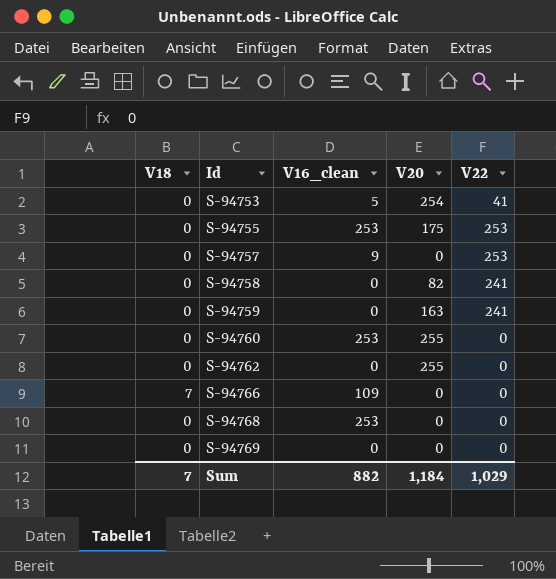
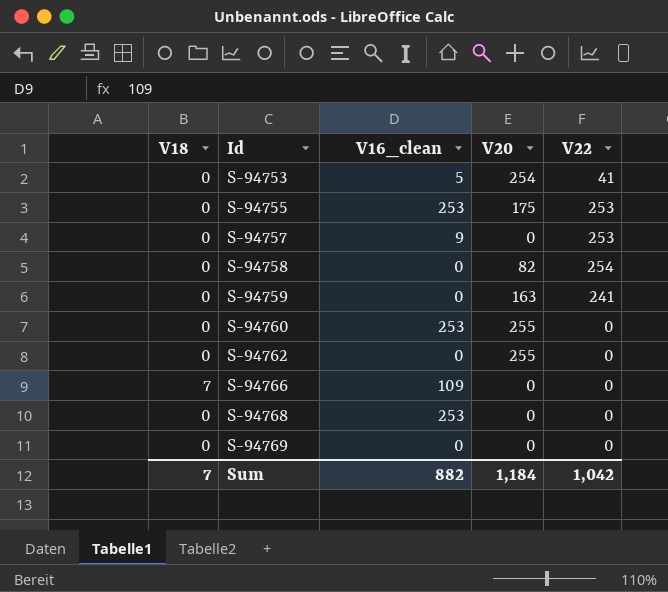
S-94758 | V22: 241 -> 254
Sum | V22: 1,029 -> 1,042

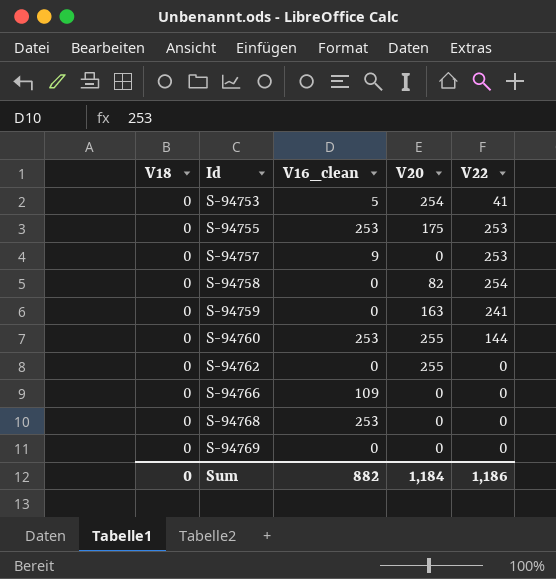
S-94760 | V22: 0 -> 144
S-94766 | V18: 7 -> 0
Sum | V18: 7 -> 0
Sum | V22: 1,042 -> 1,186

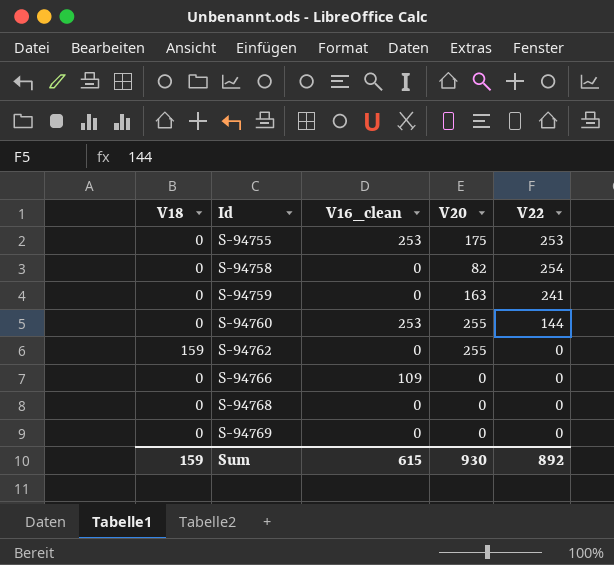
row S-94753: 0 | 5 | 254 | 41 -> none
row S-94757: 0 | 9 | 0 | 253 -> none
S-94762 | V18: 0 -> 159
S-94768 | V16_clean: 253 -> 0
Sum | V18: 0 -> 159
Sum | V16_clean: 882 -> 615
Sum | V20: 1,184 -> 930
Sum | V22: 1,186 -> 892

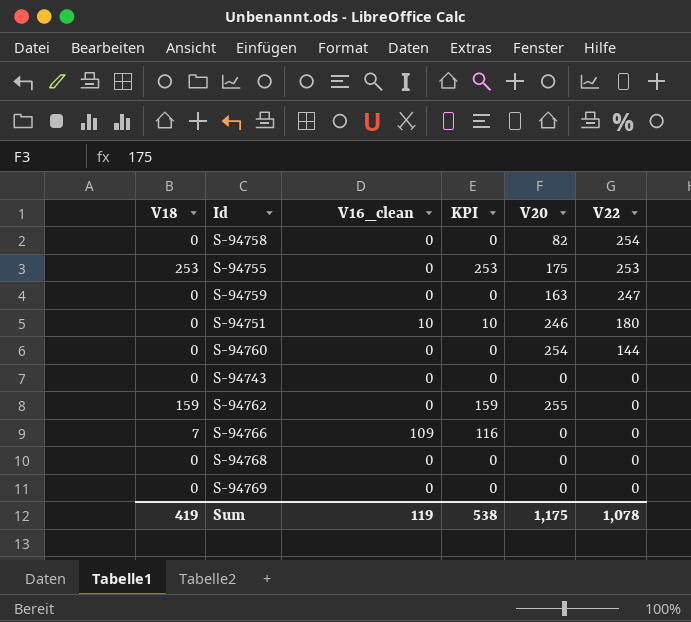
row order: Id ascending -> V22 descending
column KPI | formula: none -> [V18] + [V16_clean]
S-94755 | V18: 0 -> 253
S-94755 | V16_clean: 253 -> 0
S-94759 | V22: 241 -> 247
row S-94751: none -> 0 | 10 | 10 | 246 | 180
S-94760 | V16_clean: 253 -> 0
S-94760 | V20: 255 -> 254
row S-94743: none -> 0 | 0 | 0 | 0 | 0
S-94766 | V18: 0 -> 7
Sum | V18: 159 -> 419
Sum | V16_clean: 615 -> 119
Sum | V20: 930 -> 1,175
Sum | V22: 892 -> 1,078

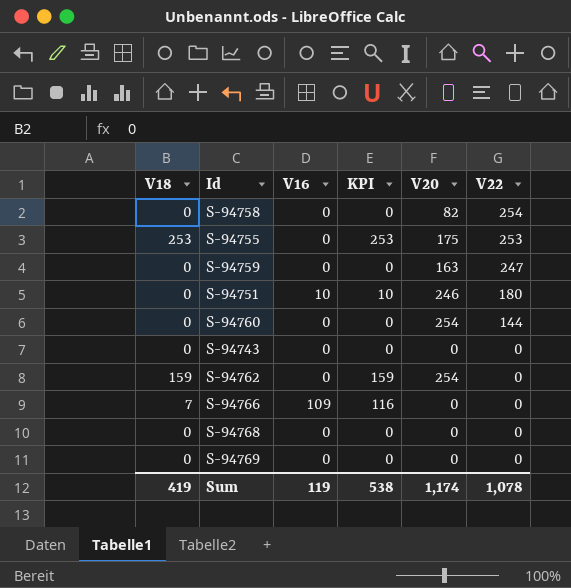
column name: V16_clean -> V16
S-94762 | V20: 255 -> 254
Sum | V20: 1,175 -> 1,174

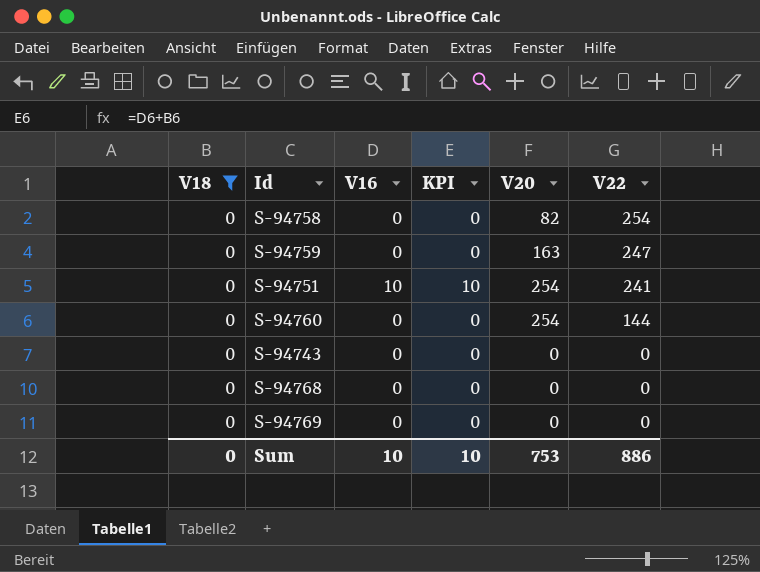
filter: none -> V18 = 0
S-94751 | V20: 246 -> 254
S-94751 | V22: 180 -> 241
Sum | V18: 419 -> 0
Sum | V16: 119 -> 10
Sum | KPI: 538 -> 10
Sum | V20: 1,174 -> 753
Sum | V22: 1,078 -> 886

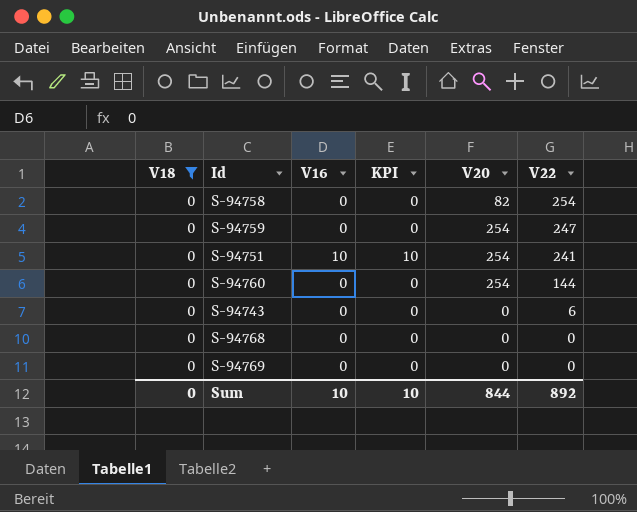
S-94759 | V20: 163 -> 254
S-94743 | V22: 0 -> 6
Sum | V20: 753 -> 844
Sum | V22: 886 -> 892

